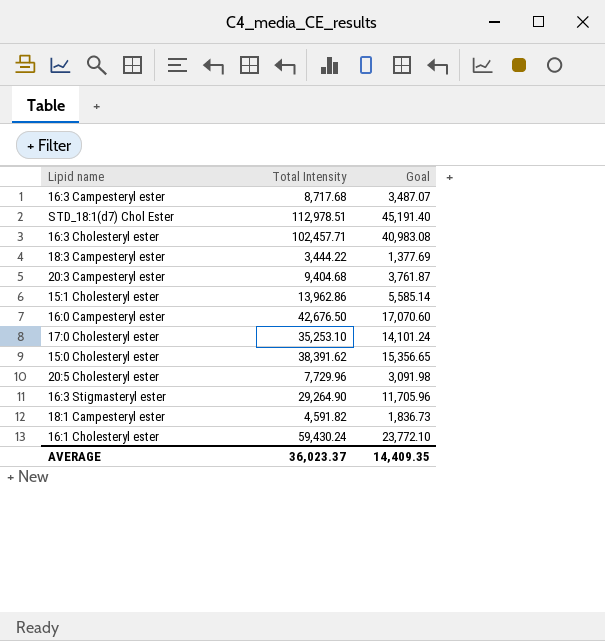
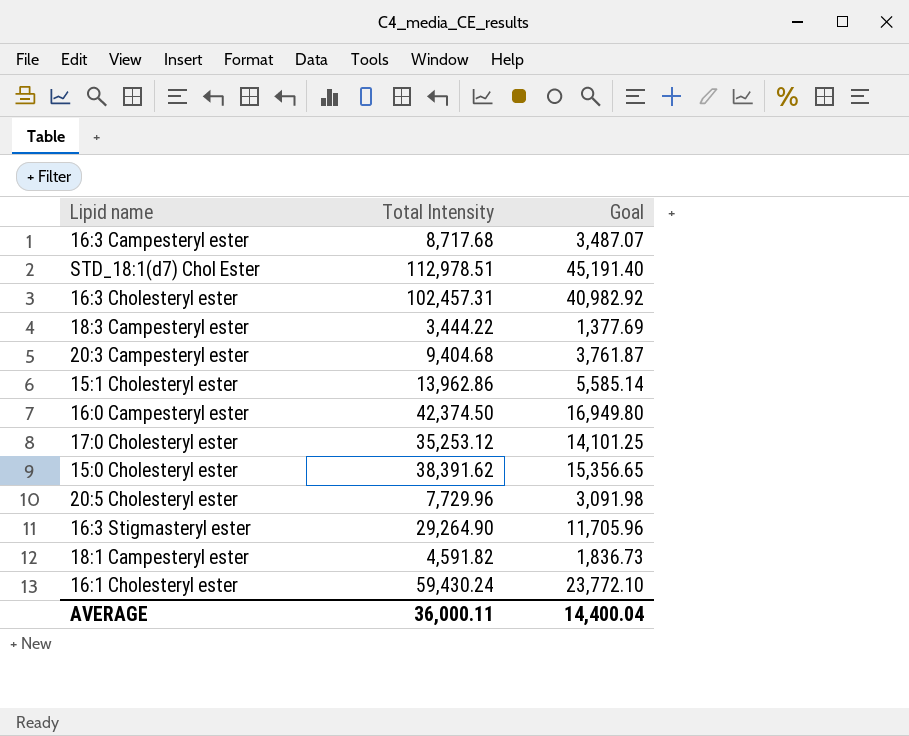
16:3 Cholesteryl ester | Total Intensity: 102,457.71 -> 102,457.31
16:3 Cholesteryl ester | Goal: 40,983.08 -> 40,982.92
16:0 Campesteryl ester | Total Intensity: 42,676.50 -> 42,374.50
16:0 Campesteryl ester | Goal: 17,070.60 -> 16,949.80
17:0 Cholesteryl ester | Total Intensity: 35,253.10 -> 35,253.12
17:0 Cholesteryl ester | Goal: 14,101.24 -> 14,101.25
AVERAGE | Total Intensity: 36,023.37 -> 36,000.11
AVERAGE | Goal: 14,409.35 -> 14,400.04

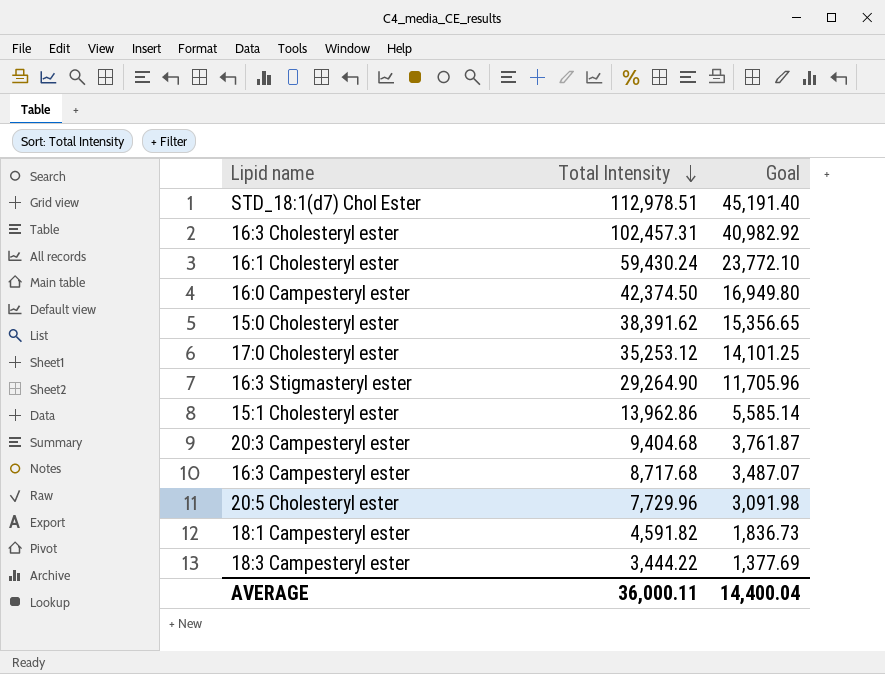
row order: none -> Total Intensity descending

